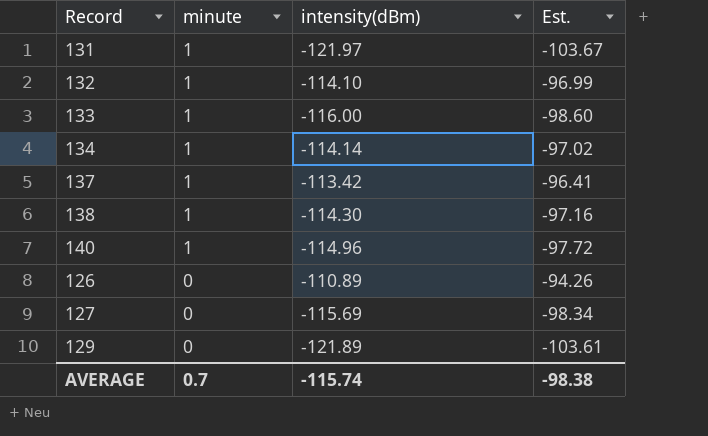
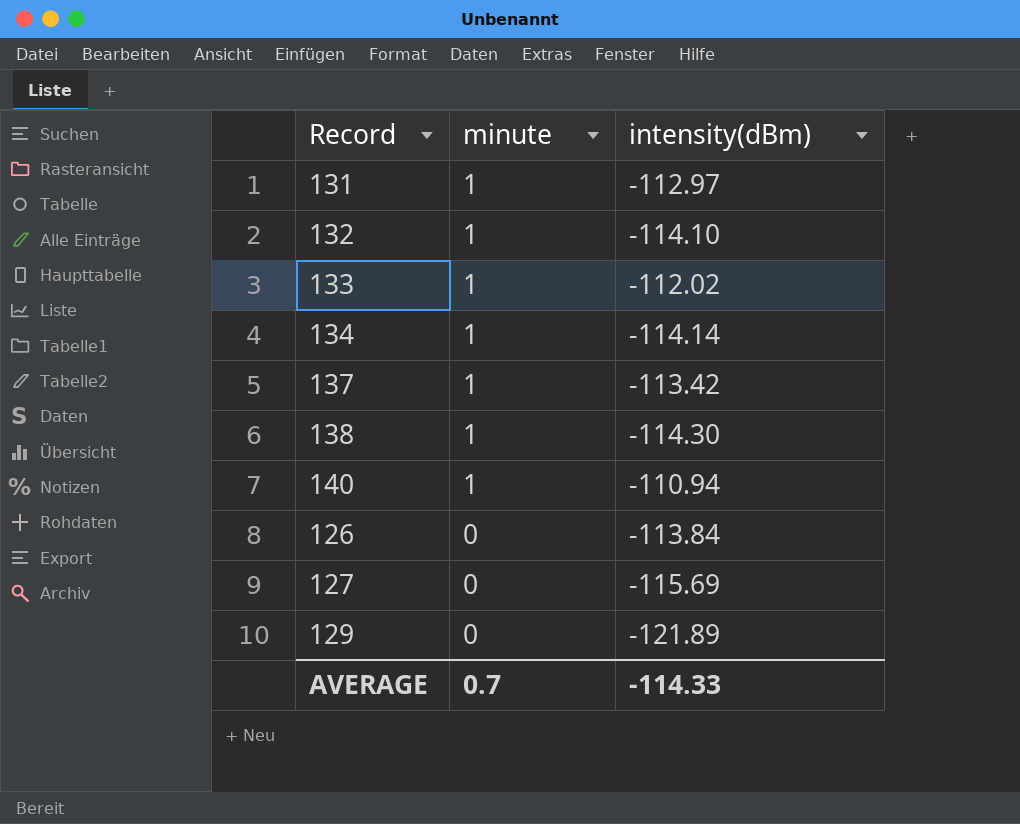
column Est. | formula: [intensity(dBm)] * 0.85 -> none
131 | intensity(dBm): -121.97 -> -112.97
133 | intensity(dBm): -116.00 -> -112.02
140 | intensity(dBm): -114.96 -> -110.94
126 | intensity(dBm): -110.89 -> -113.84
AVERAGE | intensity(dBm): -115.74 -> -114.33

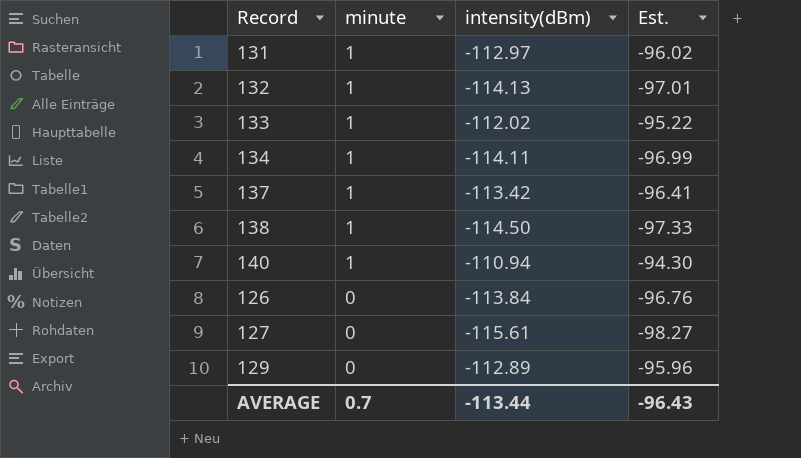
column Est. | formula: none -> [intensity(dBm)] * 0.85
132 | intensity(dBm): -114.10 -> -114.13
134 | intensity(dBm): -114.14 -> -114.11
138 | intensity(dBm): -114.30 -> -114.50
127 | intensity(dBm): -115.69 -> -115.61
129 | intensity(dBm): -121.89 -> -112.89
AVERAGE | intensity(dBm): -114.33 -> -113.44

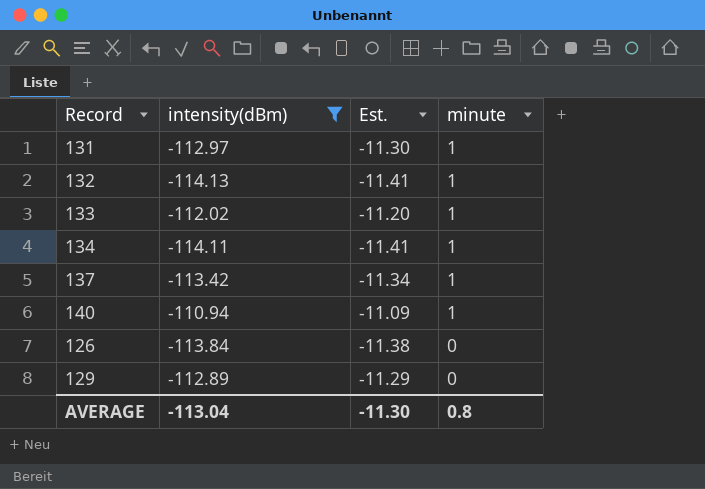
filter: none -> intensity(dBm) >= -114.13
column Est. | formula: [intensity(dBm)] * 0.85 -> [intensity(dBm)] * 0.1
column minute | position: 2 -> 4
AVERAGE | intensity(dBm): -113.44 -> -113.04
AVERAGE | Est.: -96.43 -> -11.30
AVERAGE | minute: 0.7 -> 0.8

